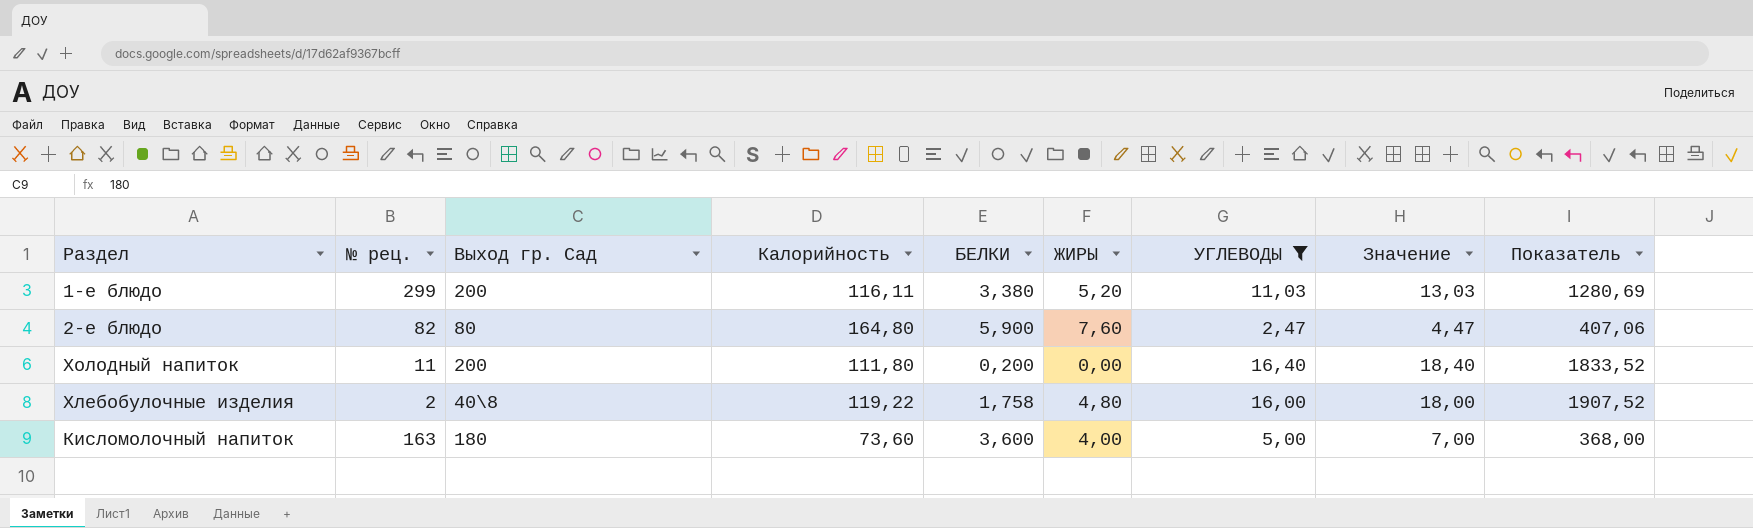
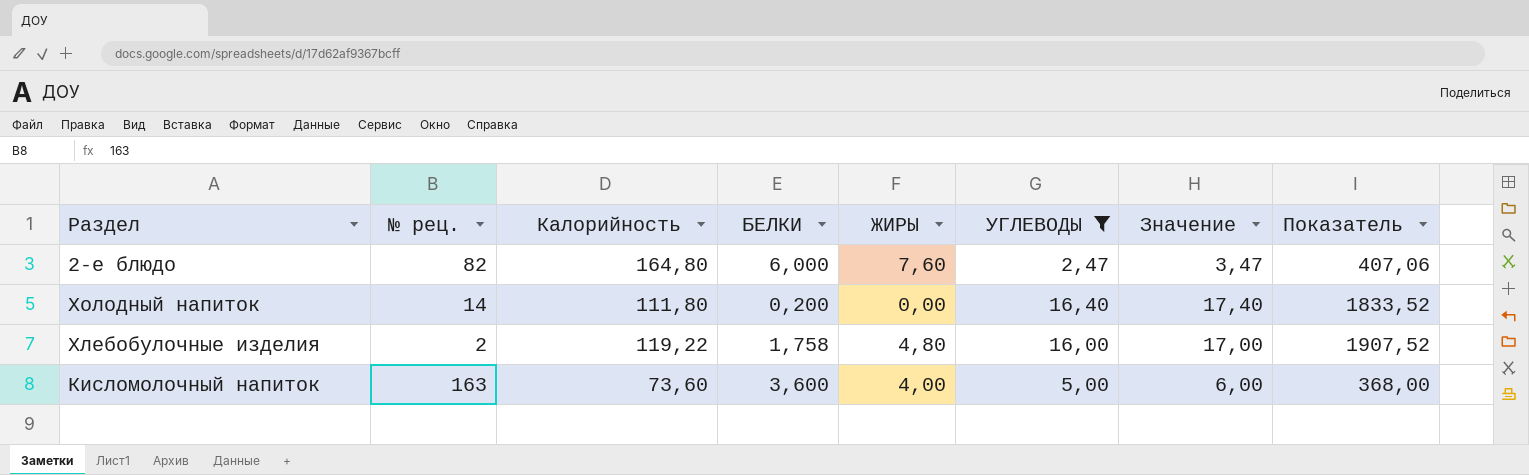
column Выход гр. Сад | position: 3 -> none
column Значение | formula: [УГЛЕВОДЫ] + 2 -> [УГЛЕВОДЫ] + 1
row 1-е блюдо: 299 | 200 | 116,11 | 3,380 | 5,20 | 11,03 | 13,03 | 1280,69 -> none
2-е блюдо | БЕЛКИ: 5,900 -> 6,000
Холодный напиток | № рец.: 11 -> 14

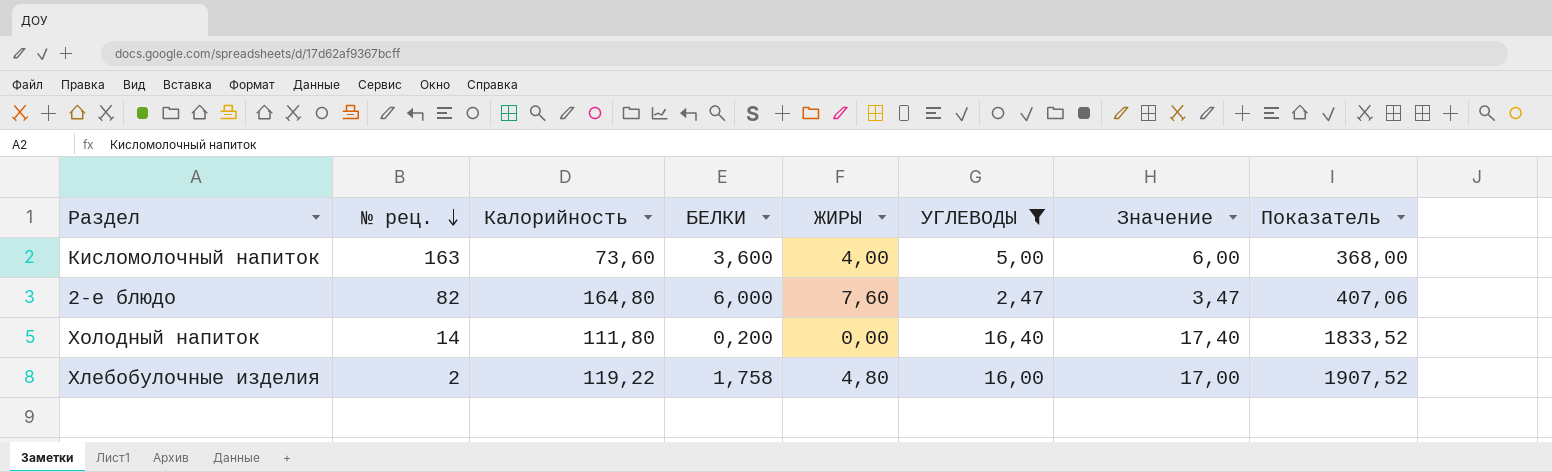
row order: none -> № рец. descending

